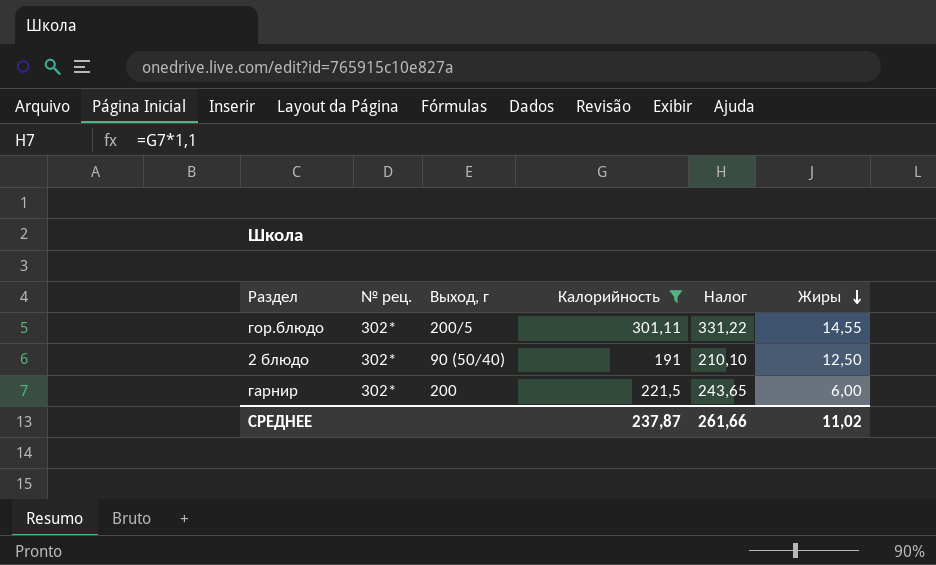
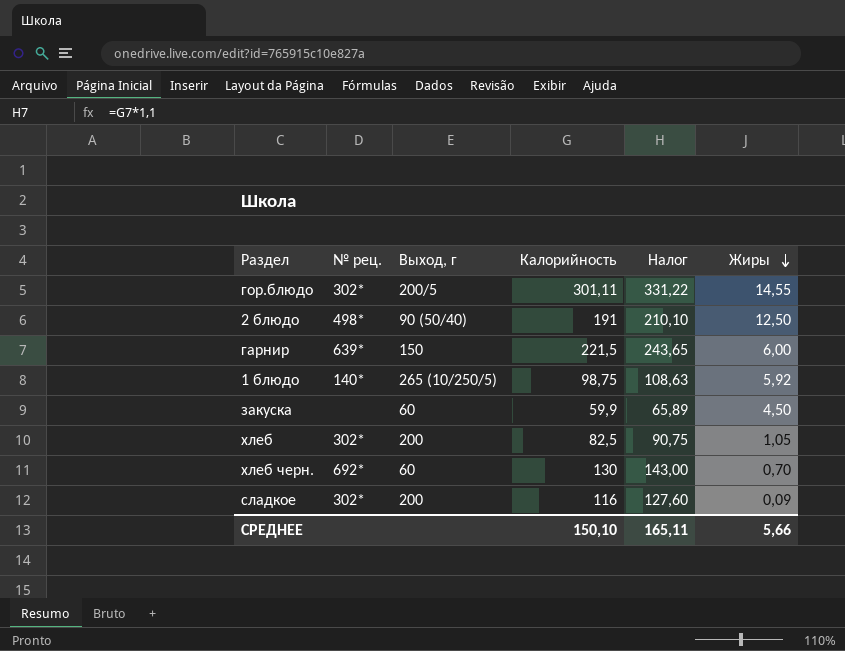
filter: Калорийность >= 191 -> none
2 блюдо | № рец.: 302* -> 498*
гарнир | № рец.: 302* -> 639*
гарнир | Выход, г: 200 -> 150
СРЕДНЕЕ | Калорийность: 237,87 -> 150,10
СРЕДНЕЕ | Налог: 261,66 -> 165,11
СРЕДНЕЕ | Жиры: 11,02 -> 5,66

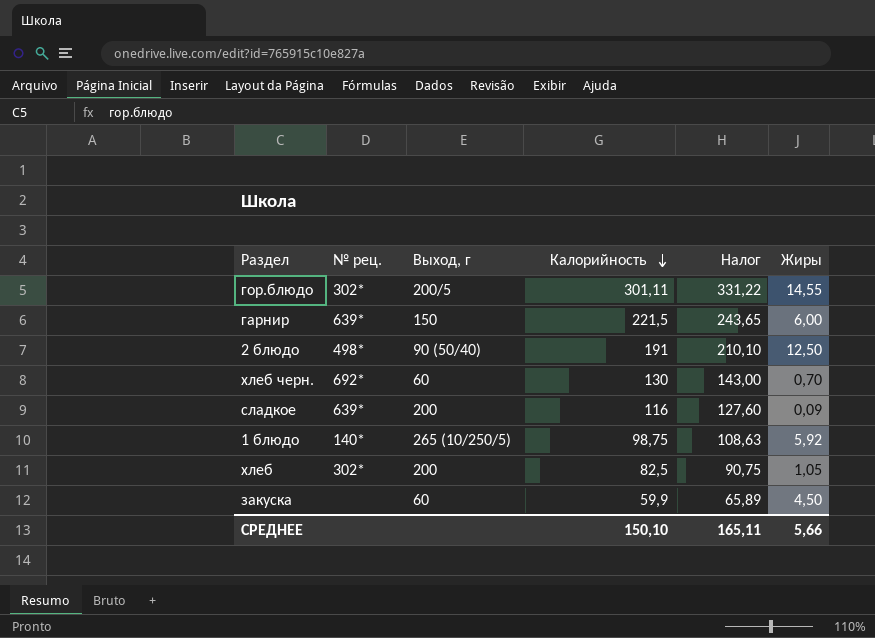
row order: Жиры descending -> Калорийность descending
сладкое | № рец.: 302* -> 639*

